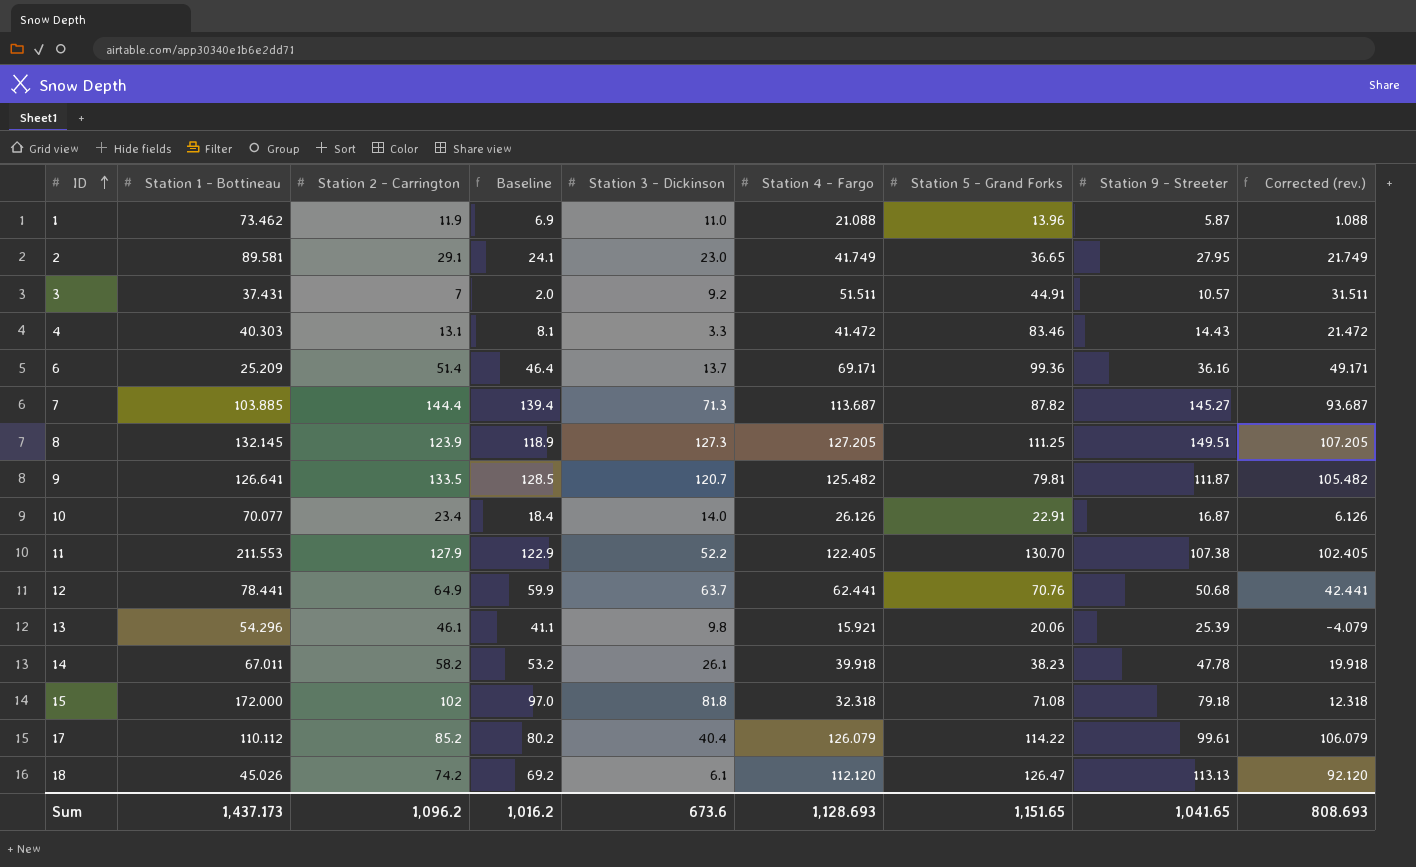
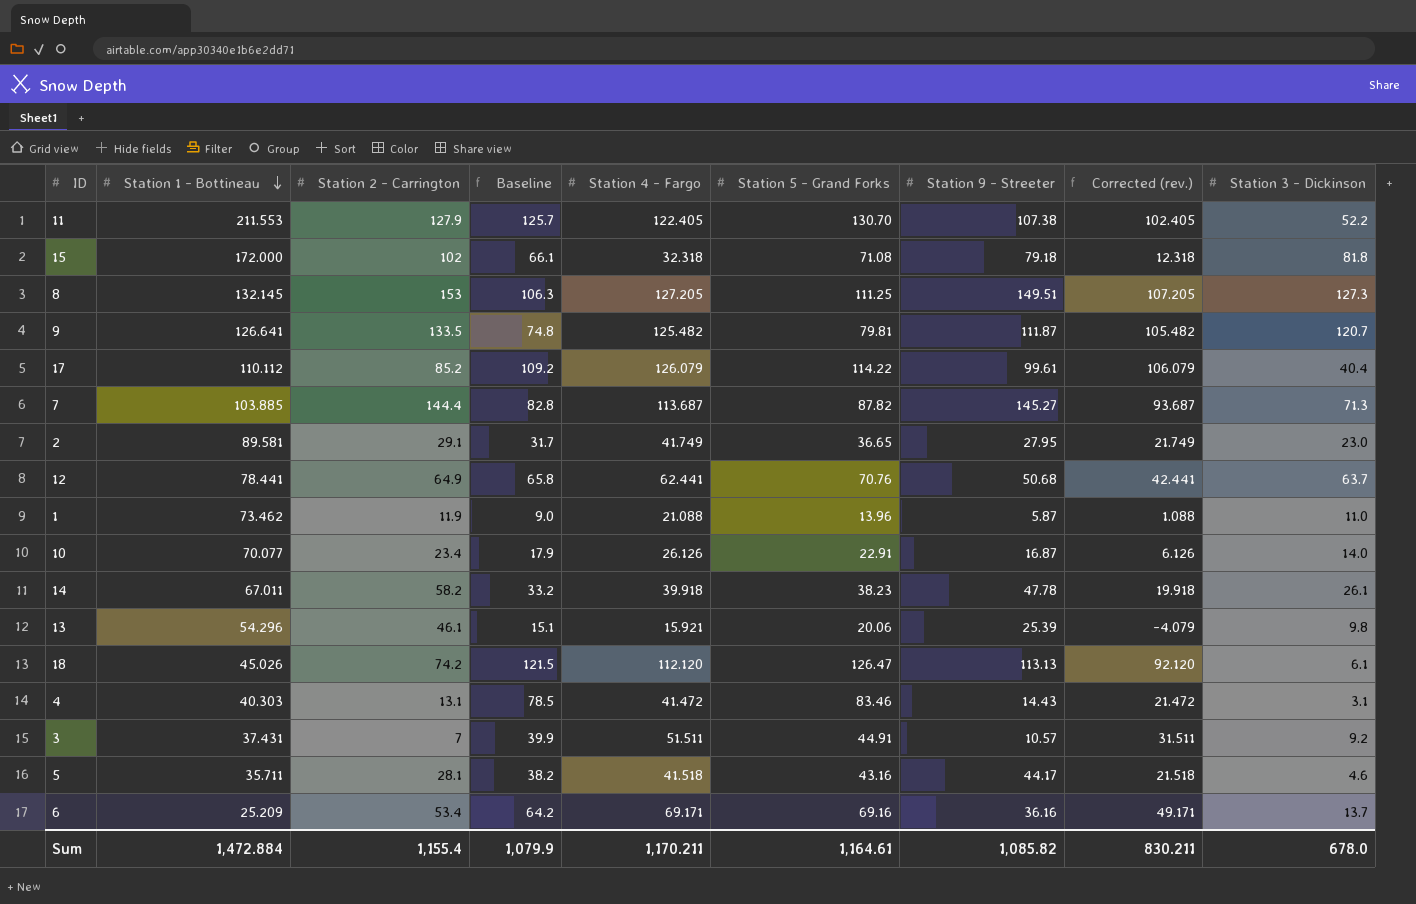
row order: ID ascending -> Station 1 - Bottineau descending
column Baseline | formula: [Station 2 - Carrington] - 5 -> [Station 5 - Grand Forks] - 5
column Station 3 - Dickinson | position: 5 -> 9
8 | Station 2 - Carrington: 123.9 -> 153
4 | Station 3 - Dickinson: 3.3 -> 3.1
row 5: none -> 35.711 | 28.1 | 38.2 | 41.518 | 43.16 | 44.17 | 21.518 | 4.6
6 | Station 2 - Carrington: 51.4 -> 53.4
6 | Station 5 - Grand Forks: 99.36 -> 69.16
Sum | Station 1 - Bottineau: 1,437.173 -> 1,472.884
Sum | Station 2 - Carrington: 1,096.2 -> 1,155.4
Sum | Baseline: 1,016.2 -> 1,079.9
Sum | Station 4 - Fargo: 1,128.693 -> 1,170.211
Sum | Station 5 - Grand Forks: 1,151.65 -> 1,164.61
Sum | Station 9 - Streeter: 1,041.65 -> 1,085.82
Sum | Corrected (rev.): 808.693 -> 830.211
Sum | Station 3 - Dickinson: 673.6 -> 678.0

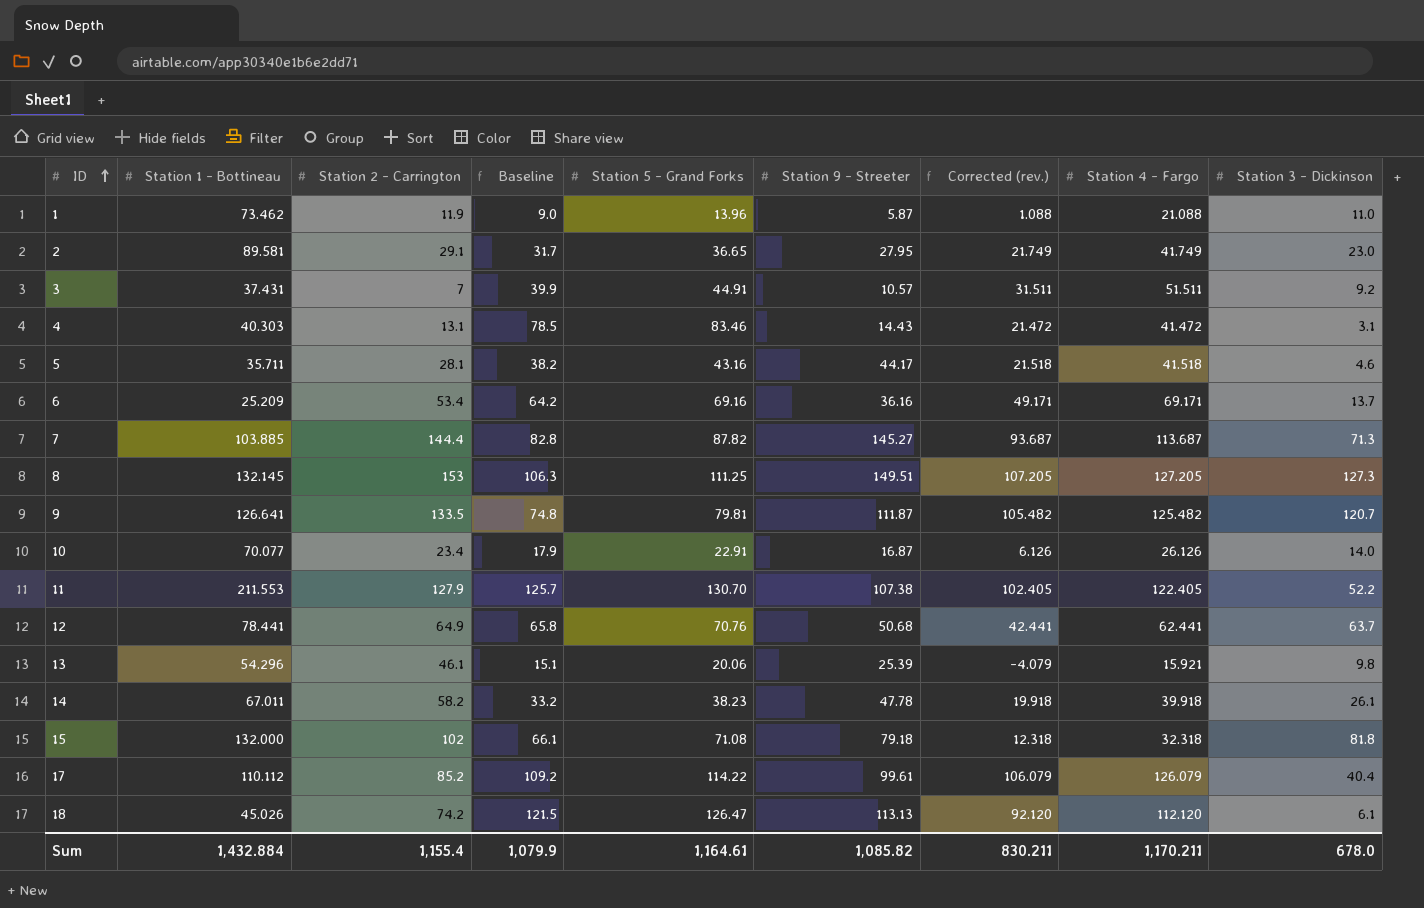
row order: Station 1 - Bottineau descending -> ID ascending
column Station 4 - Fargo | position: 5 -> 8
15 | Station 1 - Bottineau: 172.000 -> 132.000
Sum | Station 1 - Bottineau: 1,472.884 -> 1,432.884

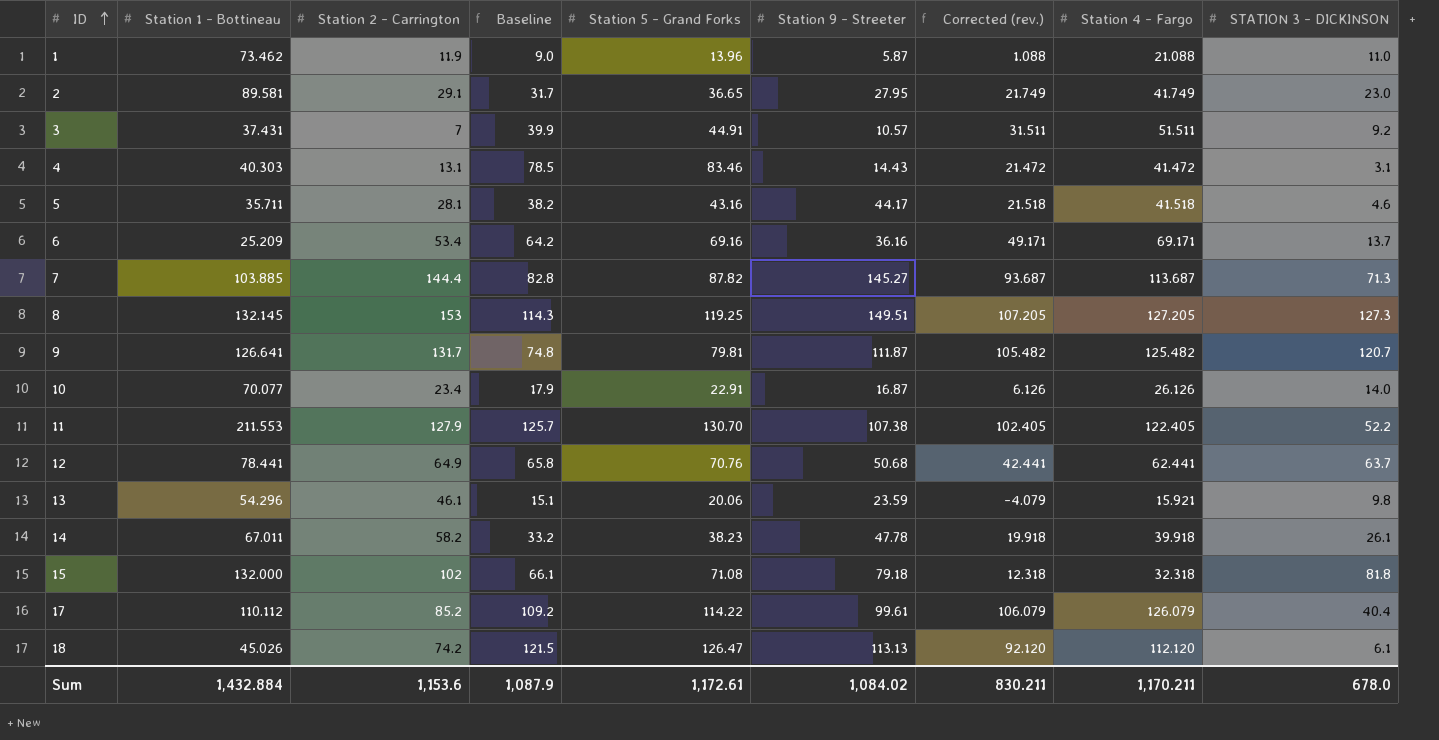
column name: Station 3 - Dickinson -> STATION 3 - DICKINSON
8 | Baseline: 106.3 -> 114.3
8 | Station 5 - Grand Forks: 111.25 -> 119.25
9 | Station 2 - Carrington: 133.5 -> 131.7
13 | Station 9 - Streeter: 25.39 -> 23.59
Sum | Station 2 - Carrington: 1,155.4 -> 1,153.6
Sum | Baseline: 1,079.9 -> 1,087.9
Sum | Station 5 - Grand Forks: 1,164.61 -> 1,172.61
Sum | Station 9 - Streeter: 1,085.82 -> 1,084.02

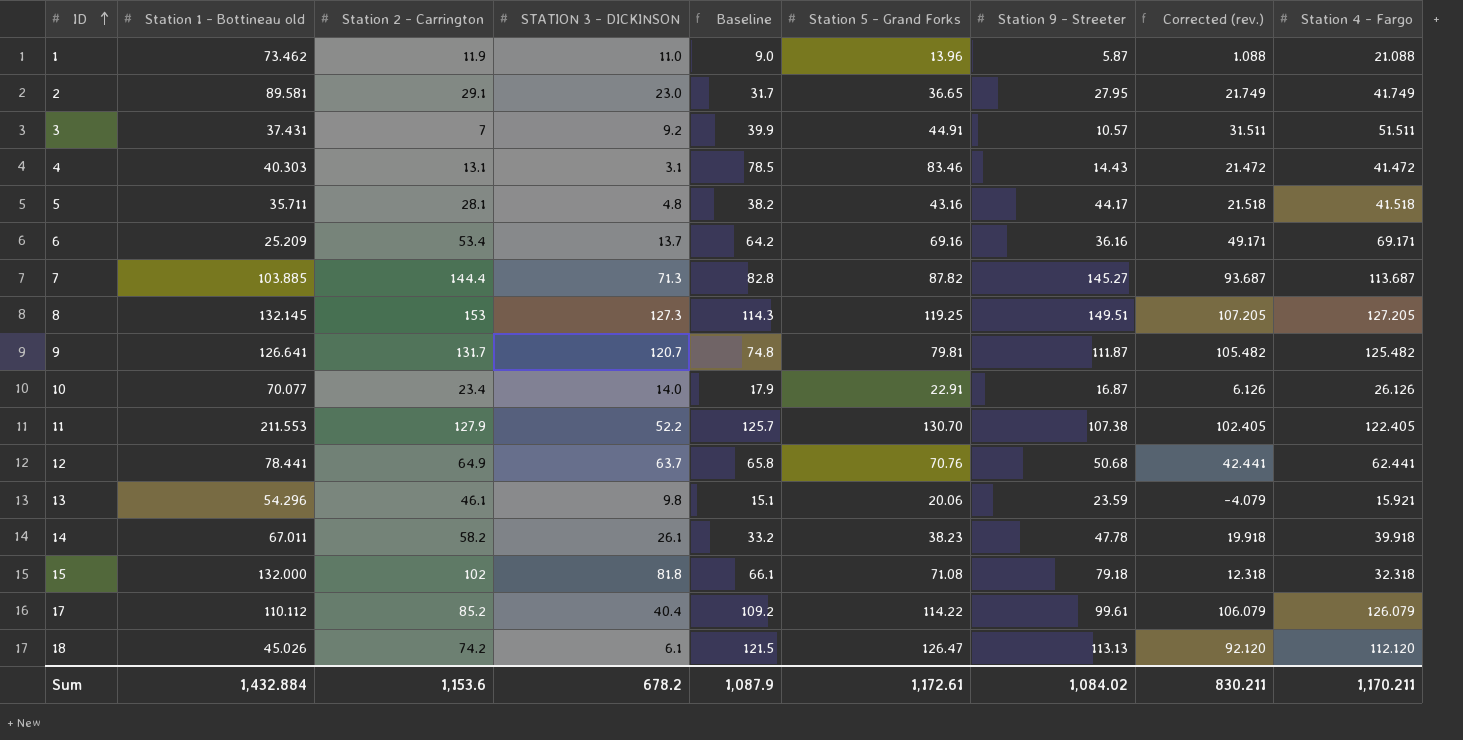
column name: Station 1 - Bottineau -> Station 1 - Bottineau old
column STATION 3 - DICKINSON | position: 9 -> 4
5 | STATION 3 - DICKINSON: 4.6 -> 4.8
Sum | STATION 3 - DICKINSON: 678.0 -> 678.2

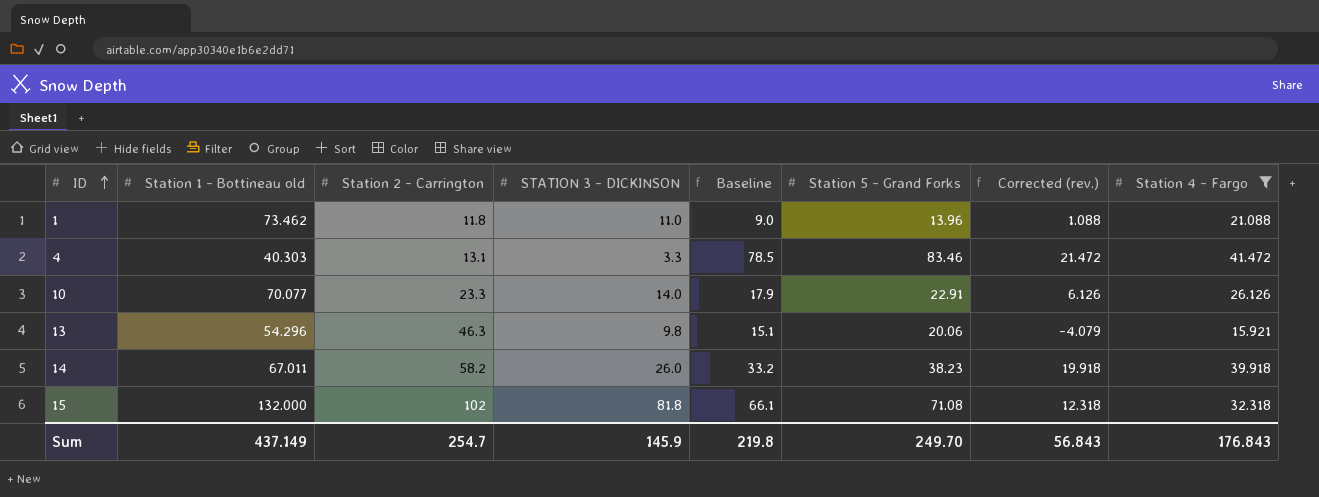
filter: none -> Station 4 - Fargo <= 41.472
column Station 9 - Streeter | position: 7 -> none
1 | Station 2 - Carrington: 11.9 -> 11.8
4 | STATION 3 - DICKINSON: 3.1 -> 3.3
10 | Station 2 - Carrington: 23.4 -> 23.3
13 | Station 2 - Carrington: 46.1 -> 46.3
14 | STATION 3 - DICKINSON: 26.1 -> 26.0
Sum | Station 1 - Bottineau old: 1,432.884 -> 437.149
Sum | Station 2 - Carrington: 1,153.6 -> 254.7
Sum | STATION 3 - DICKINSON: 678.2 -> 145.9
Sum | Baseline: 1,087.9 -> 219.8
Sum | Station 5 - Grand Forks: 1,172.61 -> 249.70
Sum | Corrected (rev.): 830.211 -> 56.843
Sum | Station 4 - Fargo: 1,170.211 -> 176.843

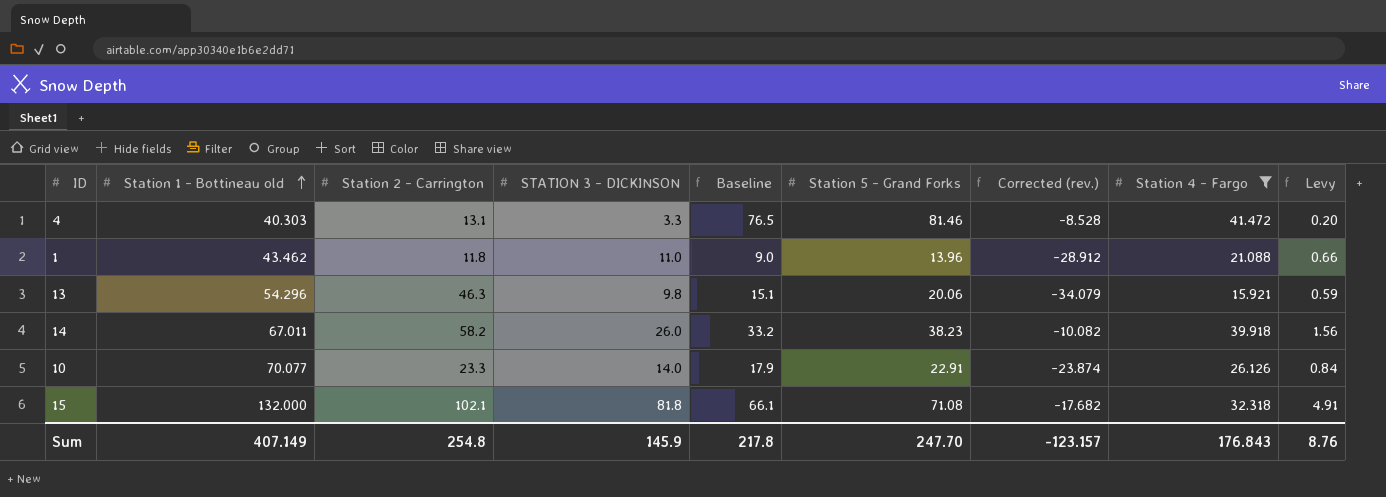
row order: ID ascending -> Station 1 - Bottineau old ascending
column Corrected (rev.) | formula: [Station 4 - Fargo] - 20 -> [Station 4 - Fargo] - 50
column Levy | formula: none -> [STATION 3 - DICKINSON] * 0.06
4 | Baseline: 78.5 -> 76.5
4 | Station 5 - Grand Forks: 83.46 -> 81.46
1 | Station 1 - Bottineau old: 73.462 -> 43.462
15 | Station 2 - Carrington: 102 -> 102.1
Sum | Station 1 - Bottineau old: 437.149 -> 407.149
Sum | Station 2 - Carrington: 254.7 -> 254.8
Sum | Baseline: 219.8 -> 217.8
Sum | Station 5 - Grand Forks: 249.70 -> 247.70
Sum | Corrected (rev.): 56.843 -> -123.157

